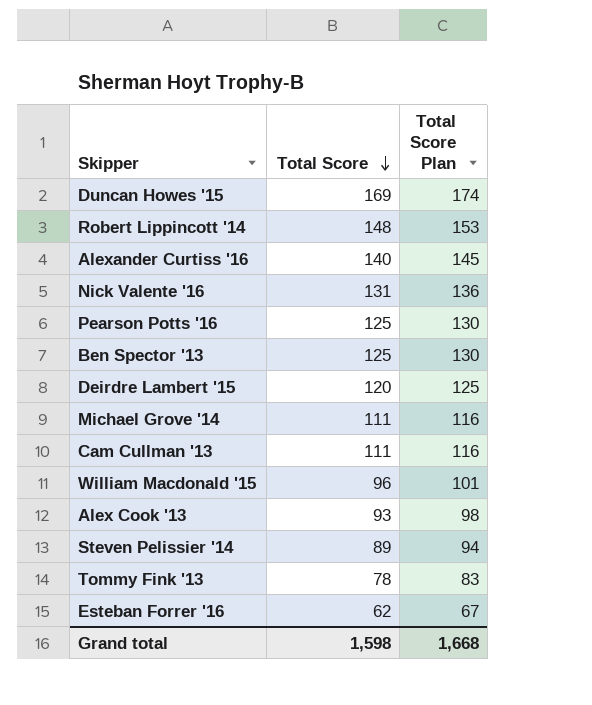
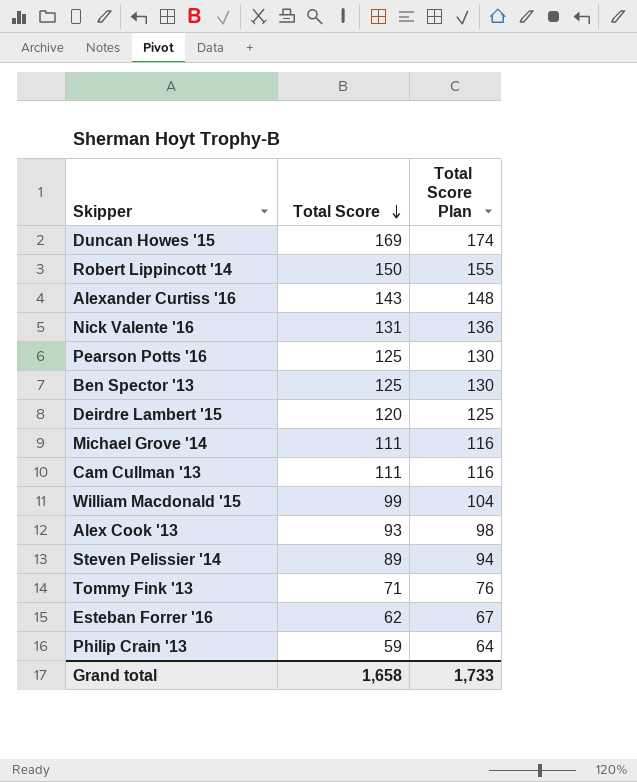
Robert Lippincott '14 | Total Score: 148 -> 150
Robert Lippincott '14 | Total Score Plan: 153 -> 155
Alexander Curtiss '16 | Total Score: 140 -> 143
Alexander Curtiss '16 | Total Score Plan: 145 -> 148
William Macdonald '15 | Total Score: 96 -> 99
William Macdonald '15 | Total Score Plan: 101 -> 104
Tommy Fink '13 | Total Score: 78 -> 71
Tommy Fink '13 | Total Score Plan: 83 -> 76
row Philip Crain '13: none -> 59 | 64
Grand total | Total Score: 1,598 -> 1,658
Grand total | Total Score Plan: 1,668 -> 1,733

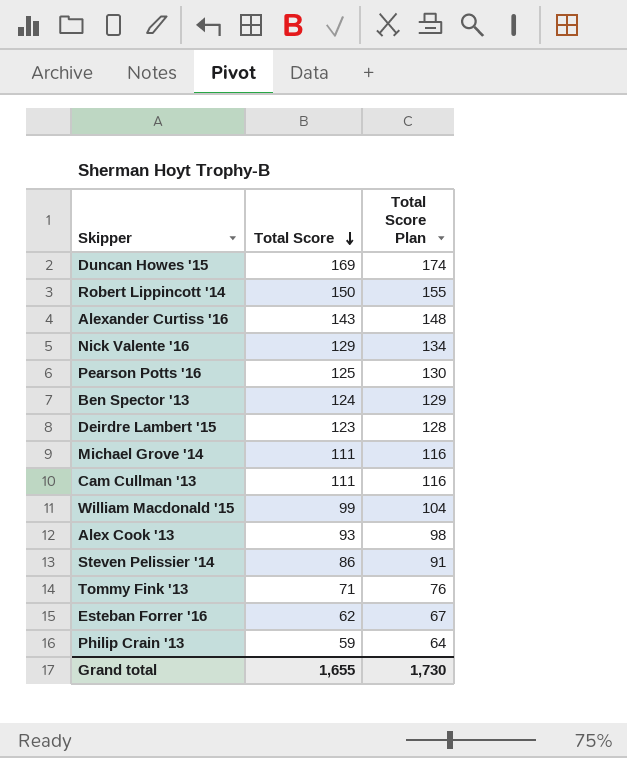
Nick Valente '16 | Total Score: 131 -> 129
Nick Valente '16 | Total Score Plan: 136 -> 134
Ben Spector '13 | Total Score: 125 -> 124
Ben Spector '13 | Total Score Plan: 130 -> 129
Deirdre Lambert '15 | Total Score: 120 -> 123
Deirdre Lambert '15 | Total Score Plan: 125 -> 128
Steven Pelissier '14 | Total Score: 89 -> 86
Steven Pelissier '14 | Total Score Plan: 94 -> 91
Grand total | Total Score: 1,658 -> 1,655
Grand total | Total Score Plan: 1,733 -> 1,730

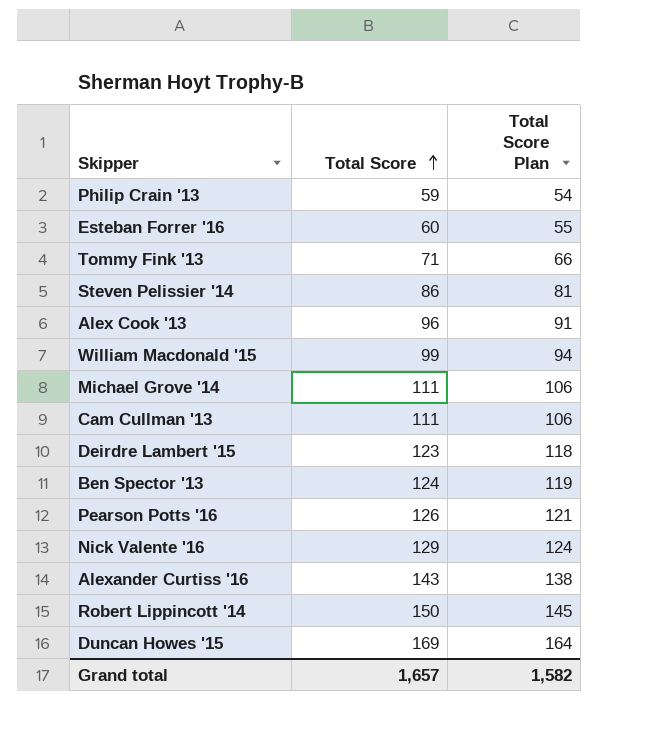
row order: Total Score descending -> Total Score ascending
column Total Score Plan | formula: [Total Score] + 5 -> [Total Score] - 5
Esteban Forrer '16 | Total Score: 62 -> 60
Alex Cook '13 | Total Score: 93 -> 96
Pearson Potts '16 | Total Score: 125 -> 126
Grand total | Total Score: 1,655 -> 1,657
Grand total | Total Score Plan: 1,730 -> 1,582

